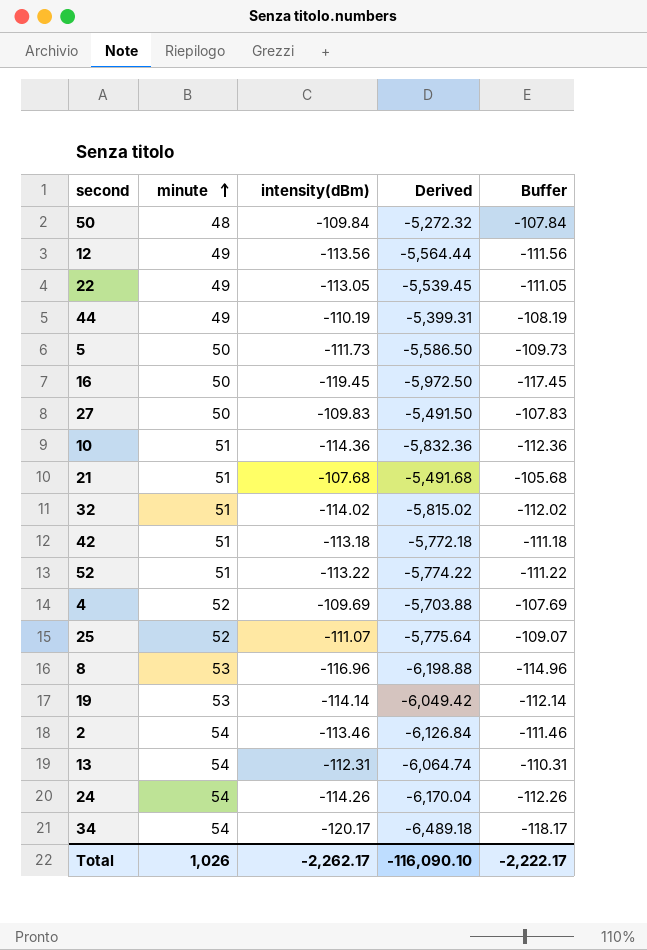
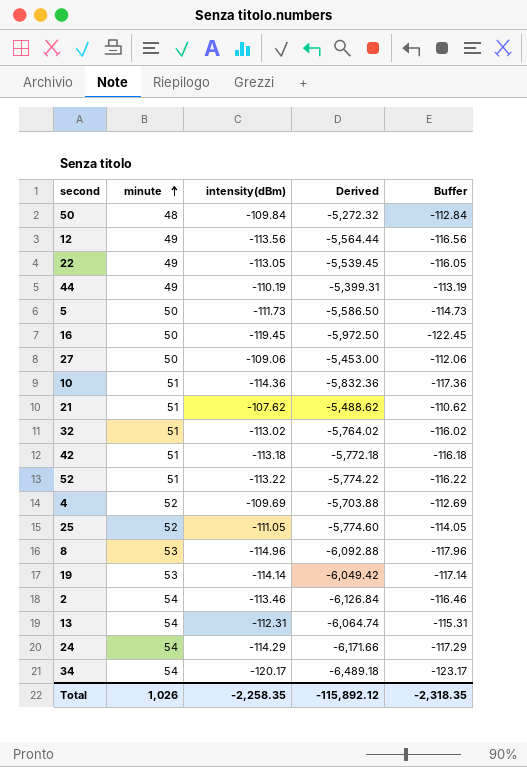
column Buffer | formula: [intensity(dBm)] + 2 -> [intensity(dBm)] - 3
27 | intensity(dBm): -109.83 -> -109.06
27 | Derived: -5,491.50 -> -5,453.00
21 | intensity(dBm): -107.68 -> -107.62
21 | Derived: -5,491.68 -> -5,488.62
32 | intensity(dBm): -114.02 -> -113.02
32 | Derived: -5,815.02 -> -5,764.02
25 | intensity(dBm): -111.07 -> -111.05
25 | Derived: -5,775.64 -> -5,774.60
8 | intensity(dBm): -116.96 -> -114.96
8 | Derived: -6,198.88 -> -6,092.88
24 | intensity(dBm): -114.26 -> -114.29
24 | Derived: -6,170.04 -> -6,171.66
Total | intensity(dBm): -2,262.17 -> -2,258.35
Total | Derived: -116,090.10 -> -115,892.12
Total | Buffer: -2,222.17 -> -2,318.35

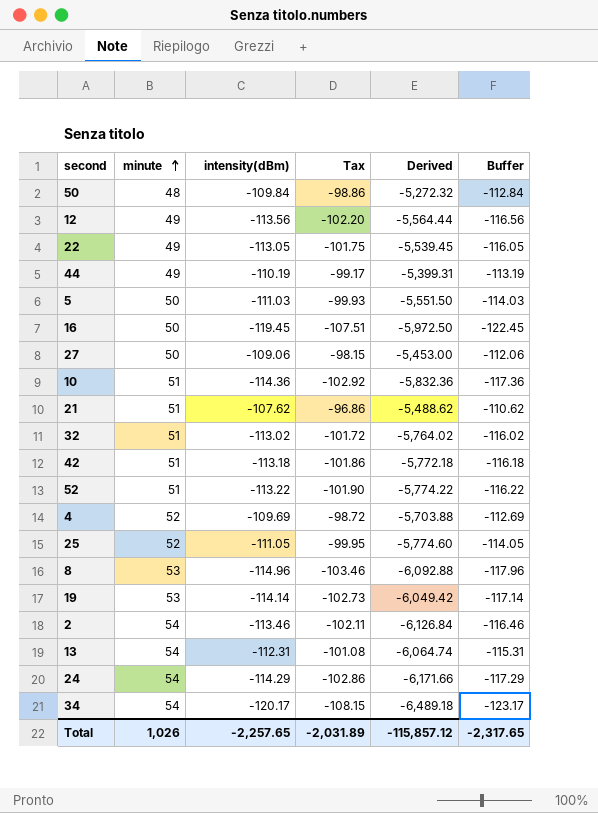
column Tax | formula: none -> [intensity(dBm)] * 0.9
5 | intensity(dBm): -111.73 -> -111.03
5 | Derived: -5,586.50 -> -5,551.50
5 | Buffer: -114.73 -> -114.03
Total | intensity(dBm): -2,258.35 -> -2,257.65
Total | Derived: -115,892.12 -> -115,857.12
Total | Buffer: -2,318.35 -> -2,317.65

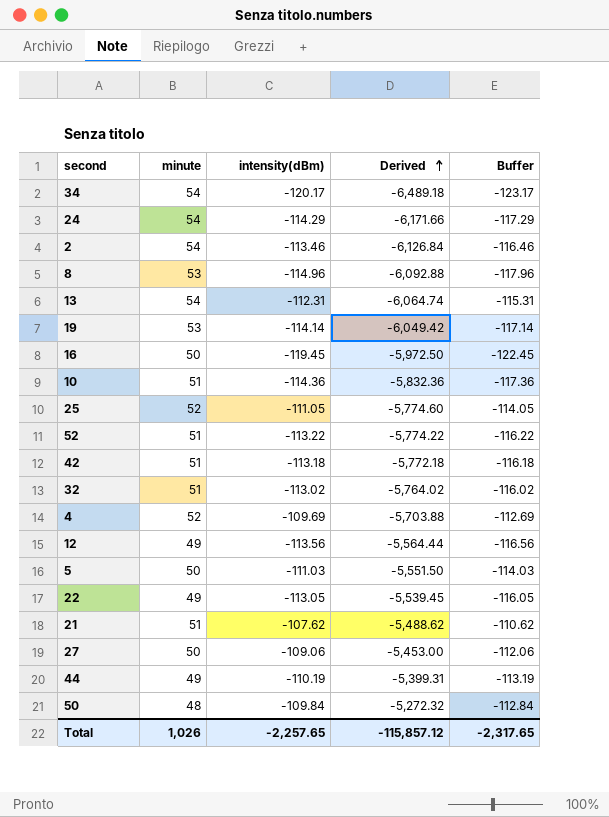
row order: minute ascending -> Derived ascending
column Tax | formula: [intensity(dBm)] * 0.9 -> none

